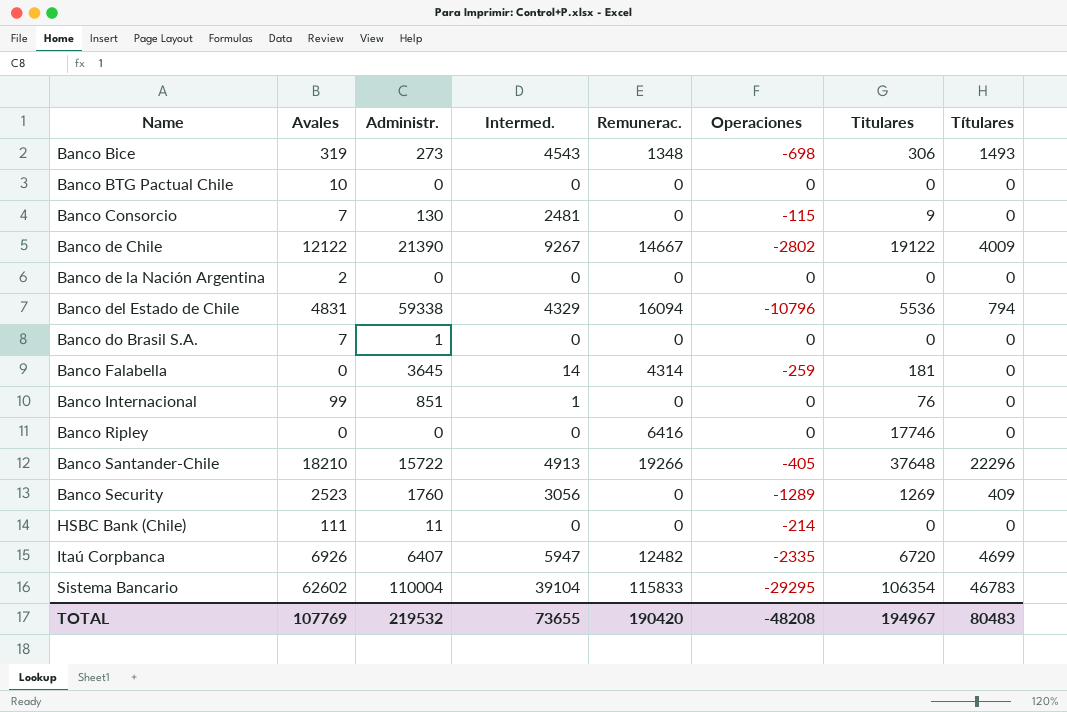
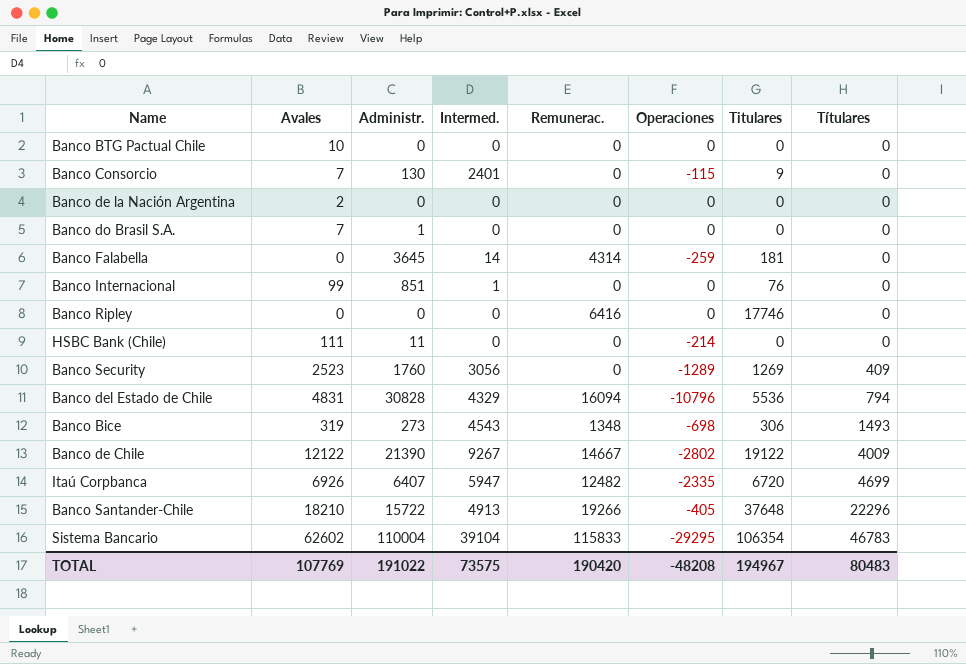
row order: Name ascending -> Títulares ascending
Banco Consorcio | Intermed.: 2481 -> 2401
Banco del Estado de Chile | Administr.: 59338 -> 30828
TOTAL | Administr.: 219532 -> 191022
TOTAL | Intermed.: 73655 -> 73575

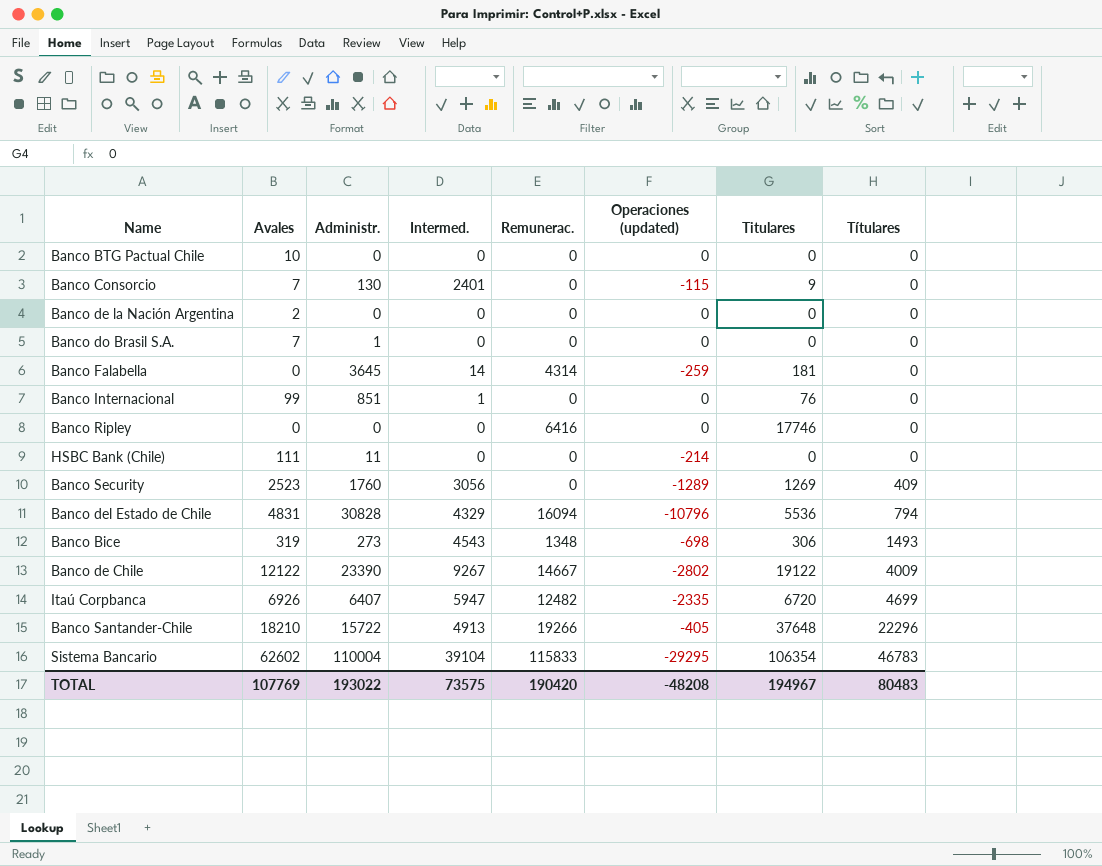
column name: Operaciones -> Operaciones (updated)
Banco de Chile | Administr.: 21390 -> 23390
TOTAL | Administr.: 191022 -> 193022

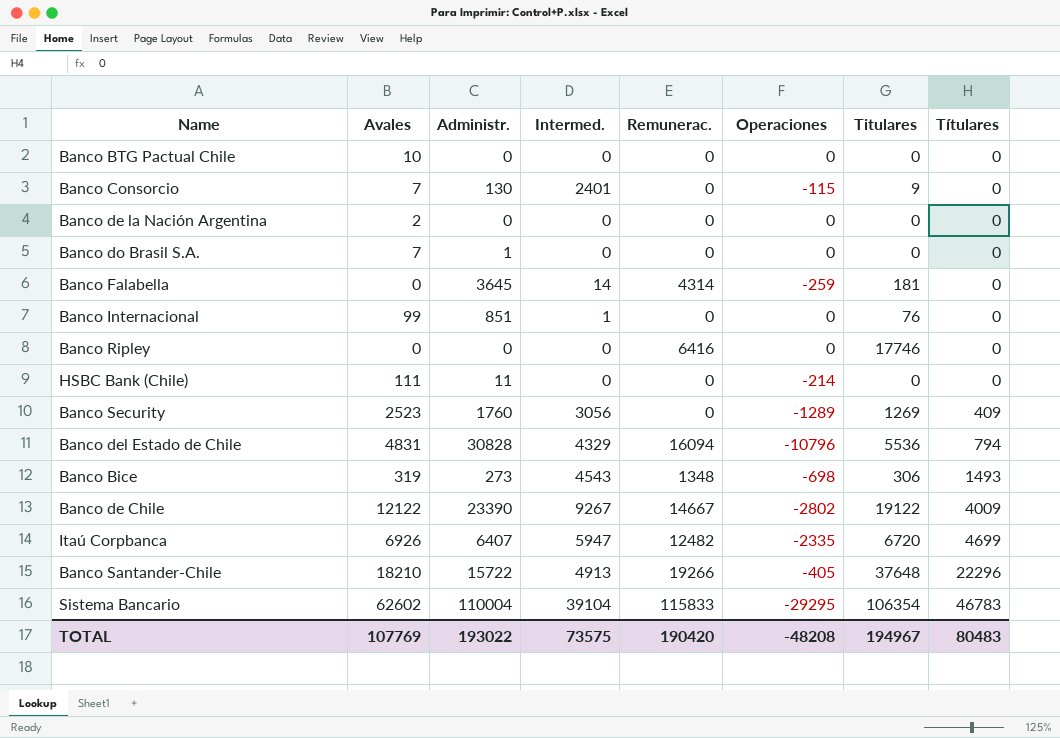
column name: Operaciones (updated) -> Operaciones

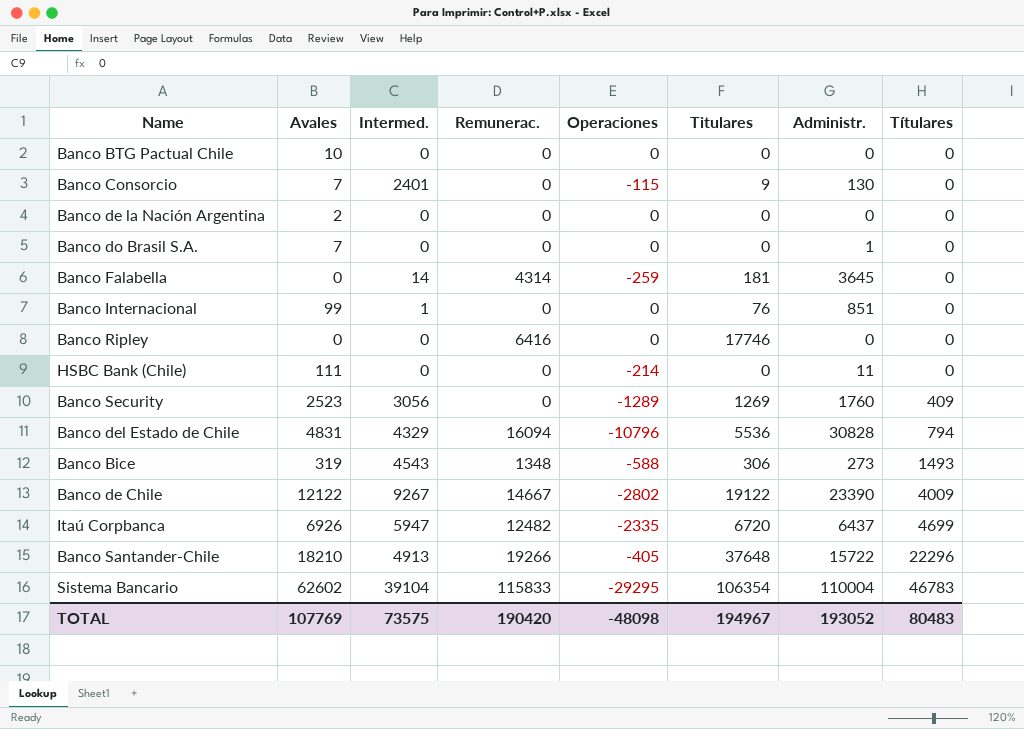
column Administr. | position: 3 -> 7
Banco Bice | Operaciones: -698 -> -588
Itaú Corpbanca | Administr.: 6407 -> 6437
TOTAL | Operaciones: -48208 -> -48098
TOTAL | Administr.: 193022 -> 193052

